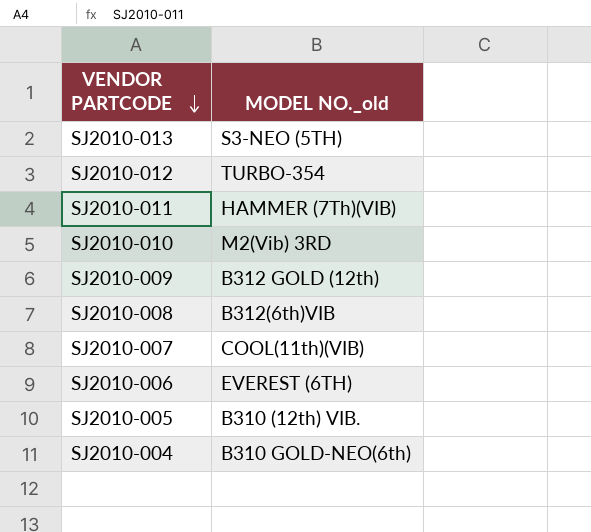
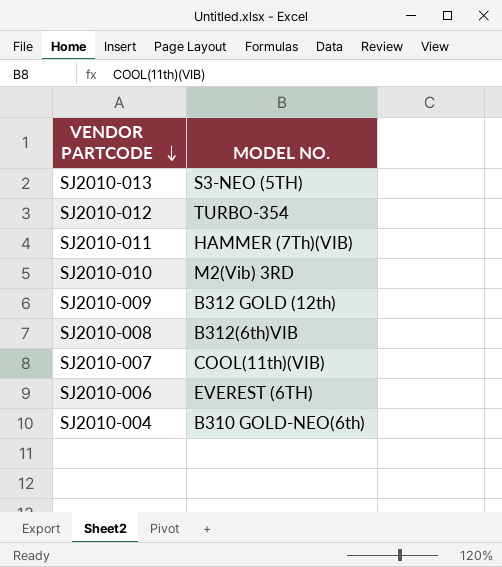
column name: MODEL NO._old -> MODEL NO.
row SJ2010-005: B310 (12th) VIB. -> none

